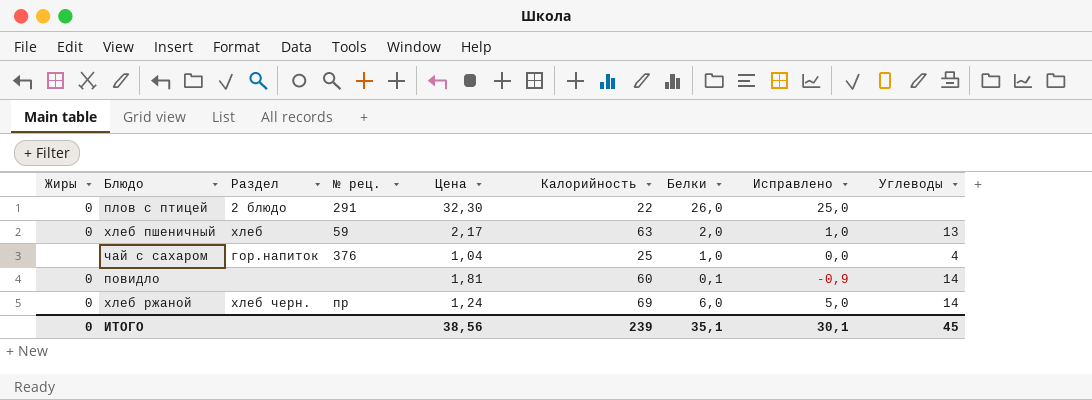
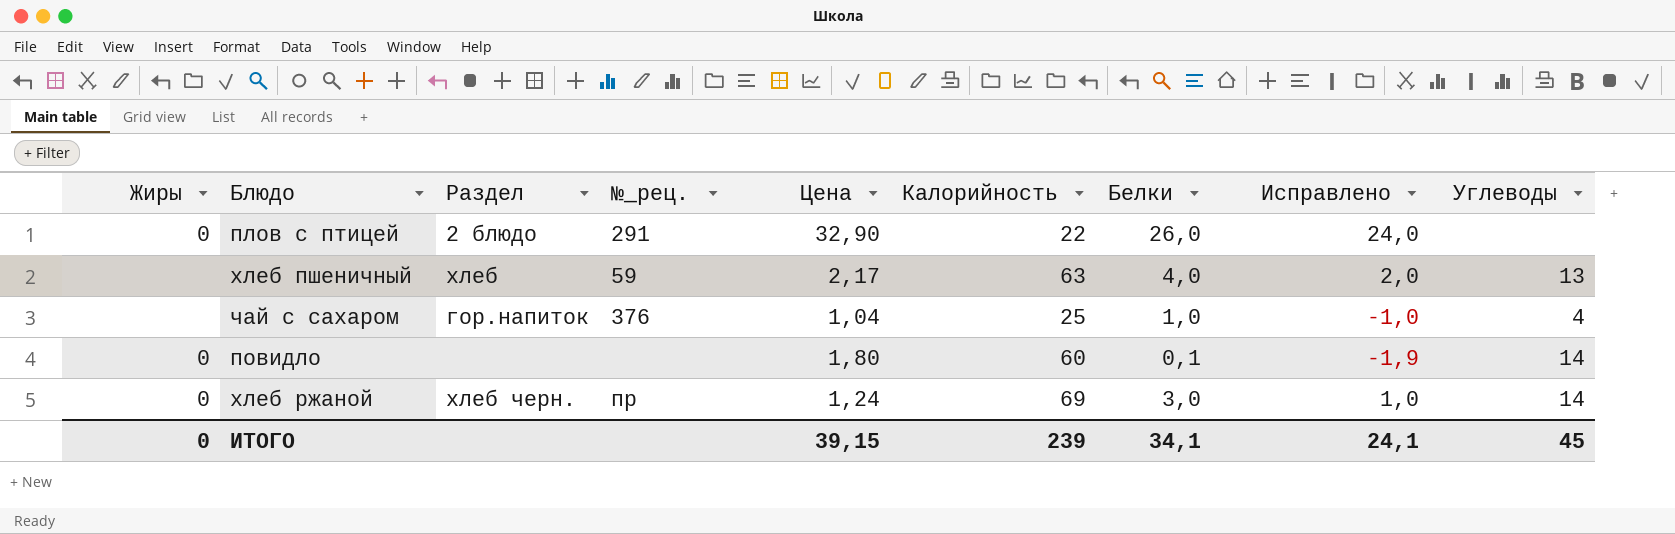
column name: № рец. -> №_рец.
column Исправлено | formula: [Белки] - 1 -> [Белки] - 2
плов с птицей | Цена: 32,30 -> 32,90
хлеб пшеничный | Жиры: 0 -> none
хлеб пшеничный | Белки: 2,0 -> 4,0
повидло | Цена: 1,81 -> 1,80
хлеб ржаной | Белки: 6,0 -> 3,0
ИТОГО | Цена: 38,56 -> 39,15
ИТОГО | Белки: 35,1 -> 34,1
ИТОГО | Исправлено: 30,1 -> 24,1

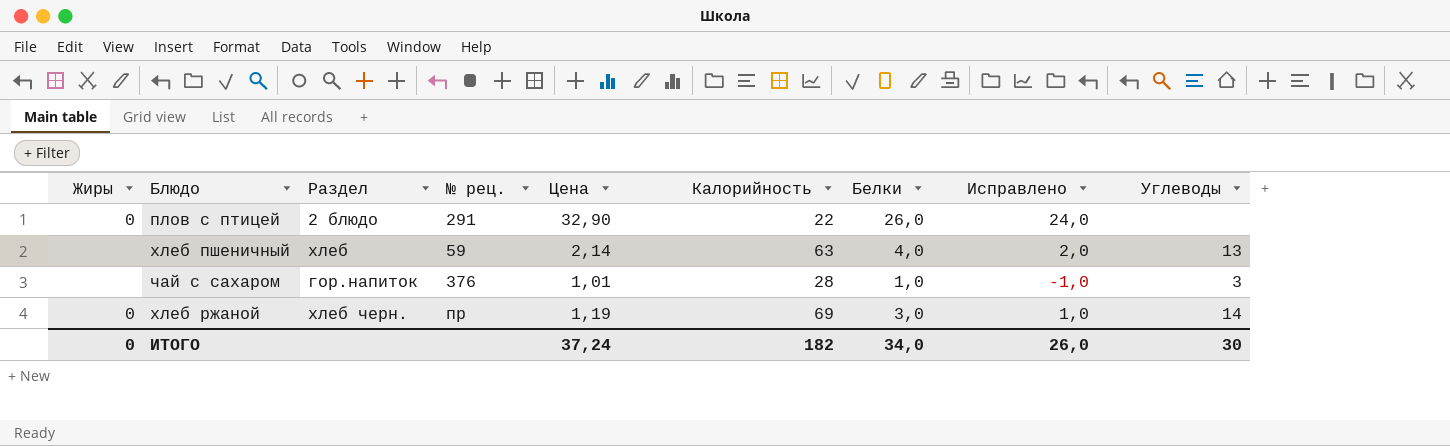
column name: №_рец. -> № рец.
row повидло: 0 | none | none | 1,80 | 60 | 0,1 | -1,9 | 14 -> none
хлеб пшеничный | Цена: 2,17 -> 2,14
чай с сахаром | Цена: 1,04 -> 1,01
чай с сахаром | Калорийность: 25 -> 28
чай с сахаром | Углеводы: 4 -> 3
хлеб ржаной | Цена: 1,24 -> 1,19
ИТОГО | Цена: 39,15 -> 37,24
ИТОГО | Калорийность: 239 -> 182
ИТОГО | Белки: 34,1 -> 34,0
ИТОГО | Исправлено: 24,1 -> 26,0
ИТОГО | Углеводы: 45 -> 30

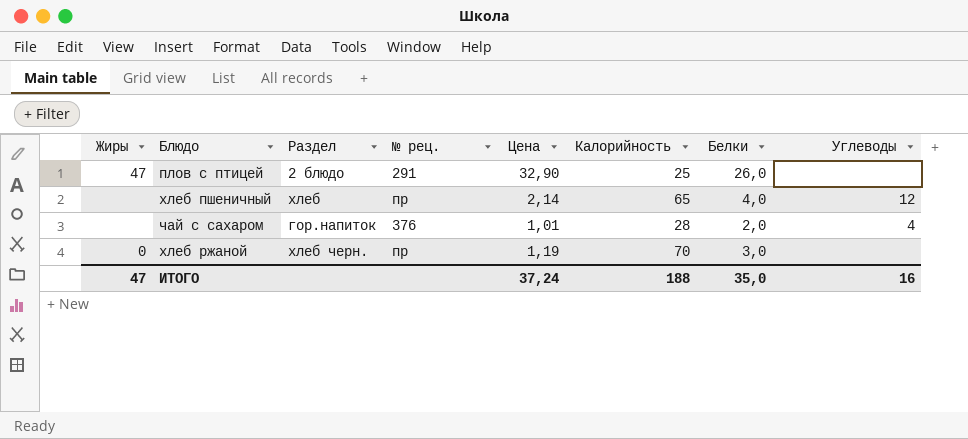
column Исправлено | formula: [Белки] - 2 -> none
плов с птицей | Жиры: 0 -> 47
плов с птицей | Калорийность: 22 -> 25
хлеб пшеничный | № рец.: 59 -> пр
хлеб пшеничный | Калорийность: 63 -> 65
хлеб пшеничный | Углеводы: 13 -> 12
чай с сахаром | Белки: 1,0 -> 2,0
чай с сахаром | Углеводы: 3 -> 4
хлеб ржаной | Калорийность: 69 -> 70
хлеб ржаной | Углеводы: 14 -> none
ИТОГО | Жиры: 0 -> 47
ИТОГО | Калорийность: 182 -> 188
ИТОГО | Белки: 34,0 -> 35,0
ИТОГО | Углеводы: 30 -> 16

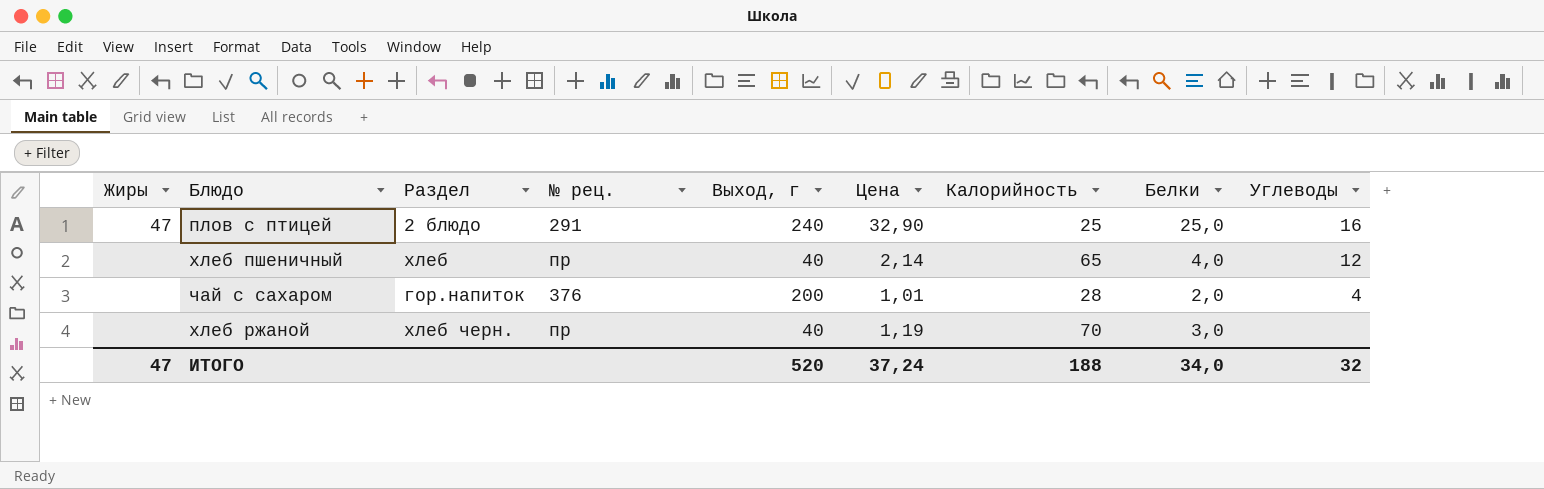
column Выход, г | position: none -> 5
плов с птицей | Белки: 26,0 -> 25,0
плов с птицей | Углеводы: none -> 16
хлеб ржаной | Жиры: 0 -> none
ИТОГО | Белки: 35,0 -> 34,0
ИТОГО | Углеводы: 16 -> 32

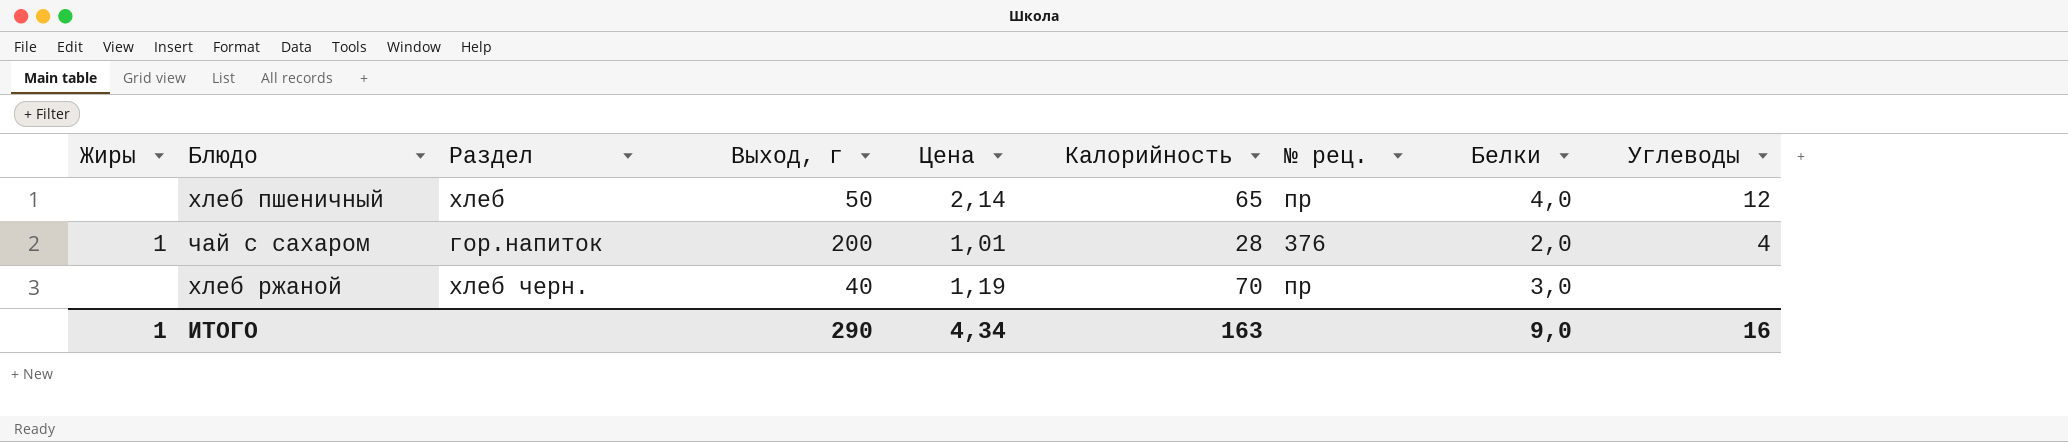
column № рец. | position: 4 -> 7
row плов с птицей: 47 | 2 блюдо | 291 | 240 | 32,90 | 25 | 25,0 | 16 -> none
хлеб пшеничный | Выход, г: 40 -> 50
чай с сахаром | Жиры: none -> 1
ИТОГО | Жиры: 47 -> 1
ИТОГО | Выход, г: 520 -> 290
ИТОГО | Цена: 37,24 -> 4,34
ИТОГО | Калорийность: 188 -> 163
ИТОГО | Белки: 34,0 -> 9,0
ИТОГО | Углеводы: 32 -> 16

